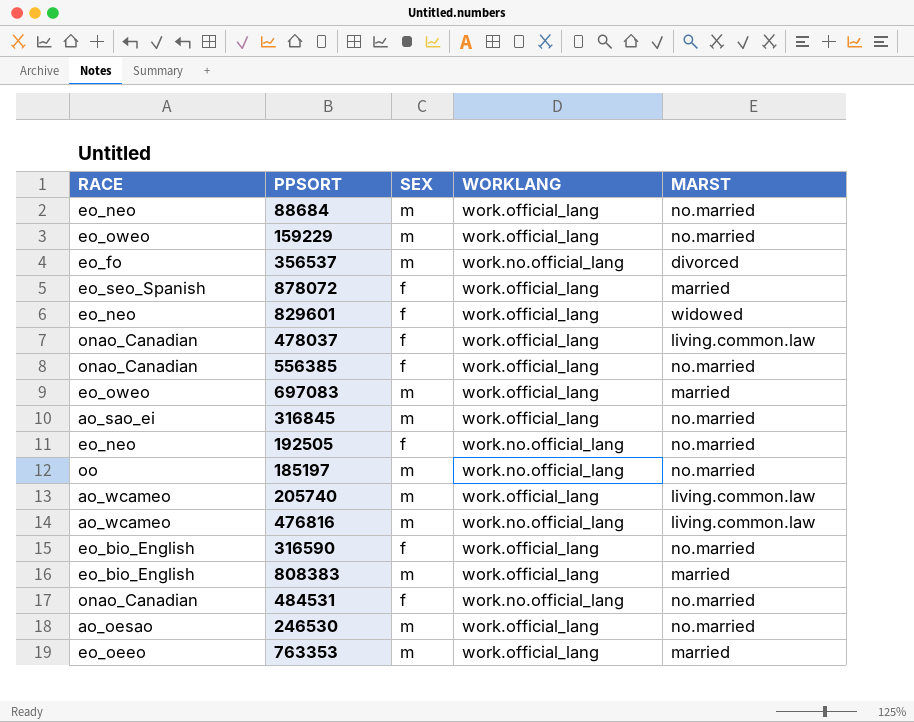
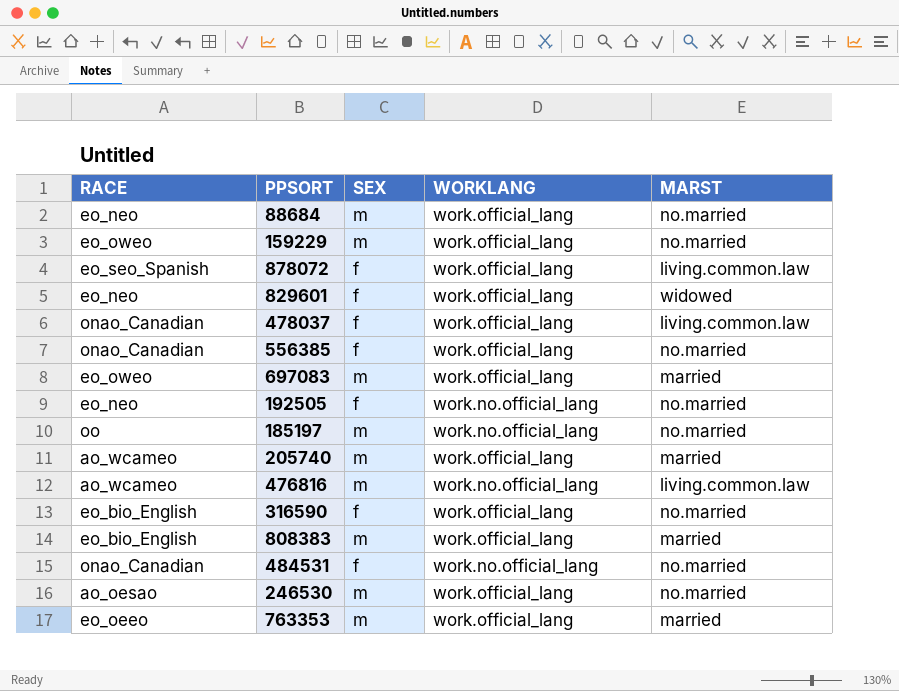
row 356537: eo_fo | m | work.no.official_lang | divorced -> none
row 316845: ao_sao_ei | m | work.official_lang | no.married -> none
878072 | MARST: married -> living.common.law
205740 | MARST: living.common.law -> married

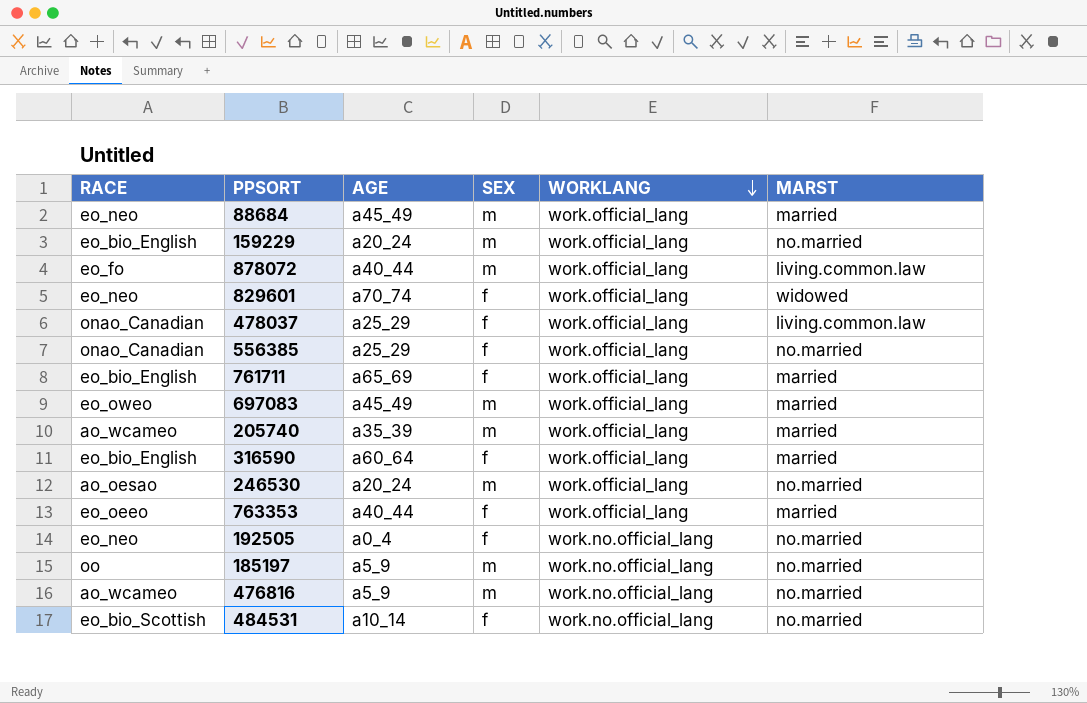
row order: none -> WORKLANG descending
column AGE | position: none -> 3
row 808383: eo_bio_English | m | work.official_lang | married -> none
88684 | MARST: no.married -> married
159229 | RACE: eo_oweo -> eo_bio_English
878072 | RACE: eo_seo_Spanish -> eo_fo
878072 | SEX: f -> m
row 761711: none -> eo_bio_English | a65_69 | f | work.official_lang | married
316590 | MARST: no.married -> married
763353 | SEX: m -> f
476816 | MARST: living.common.law -> no.married
484531 | RACE: onao_Canadian -> eo_bio_Scottish

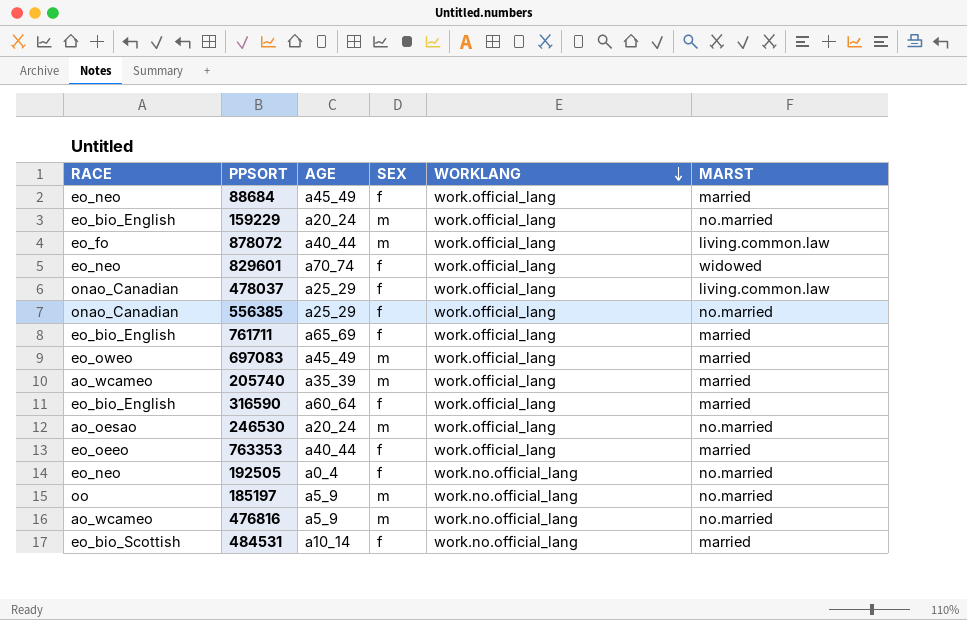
88684 | SEX: m -> f
484531 | MARST: no.married -> married

